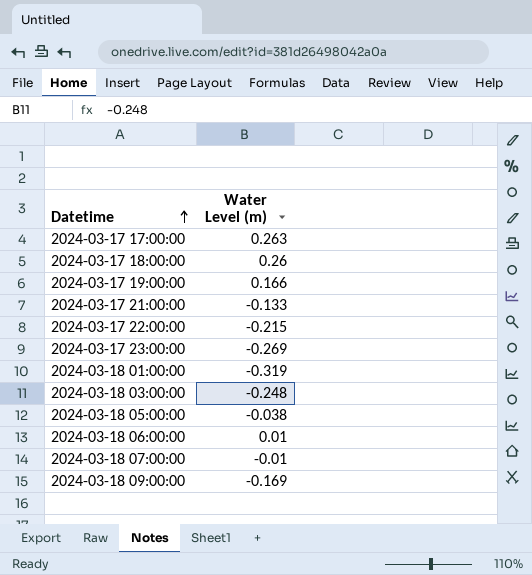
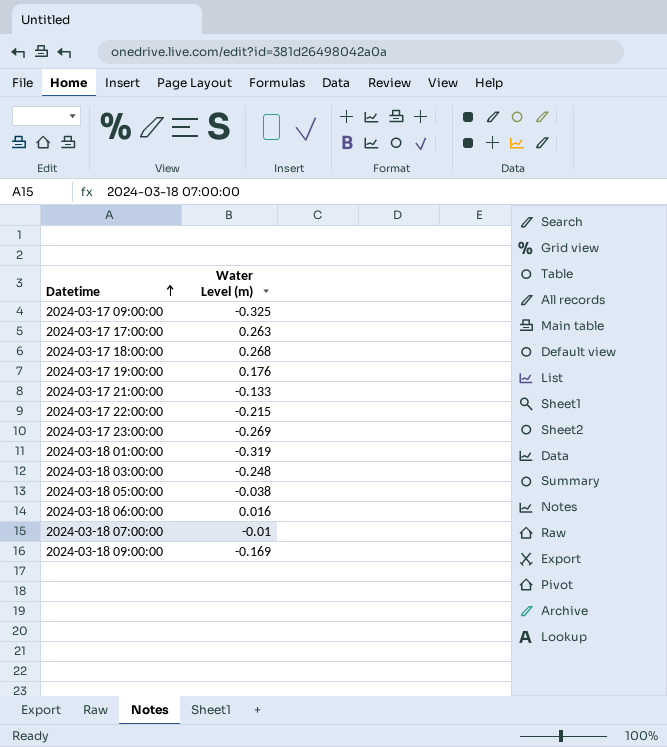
row 2024-03-17 09:00:00: none -> -0.325
2024-03-17 18:00:00 | Water Level (m): 0.26 -> 0.268
2024-03-17 19:00:00 | Water Level (m): 0.166 -> 0.176
2024-03-18 06:00:00 | Water Level (m): 0.01 -> 0.016

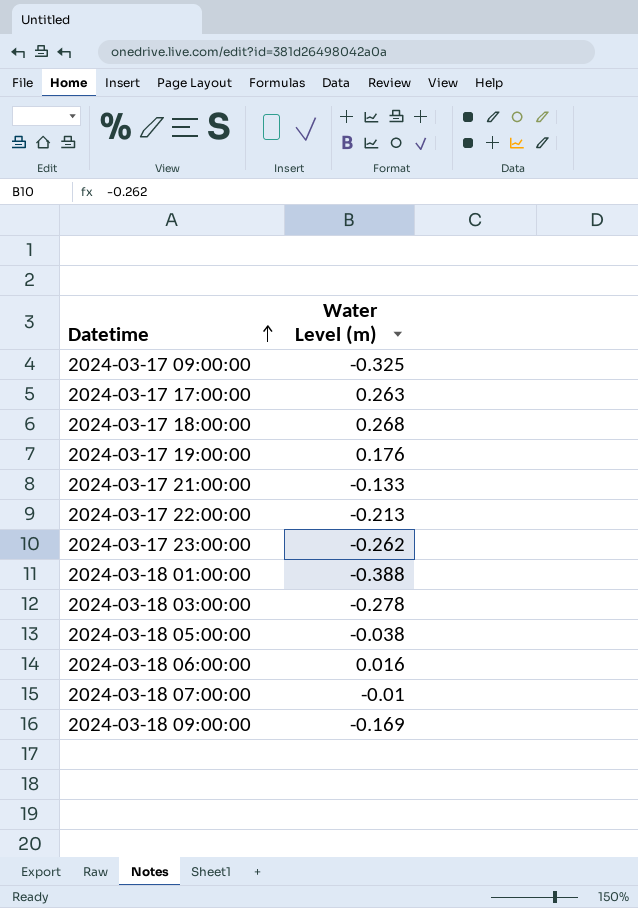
2024-03-17 22:00:00 | Water Level (m): -0.215 -> -0.213
2024-03-17 23:00:00 | Water Level (m): -0.269 -> -0.262
2024-03-18 01:00:00 | Water Level (m): -0.319 -> -0.388
2024-03-18 03:00:00 | Water Level (m): -0.248 -> -0.278

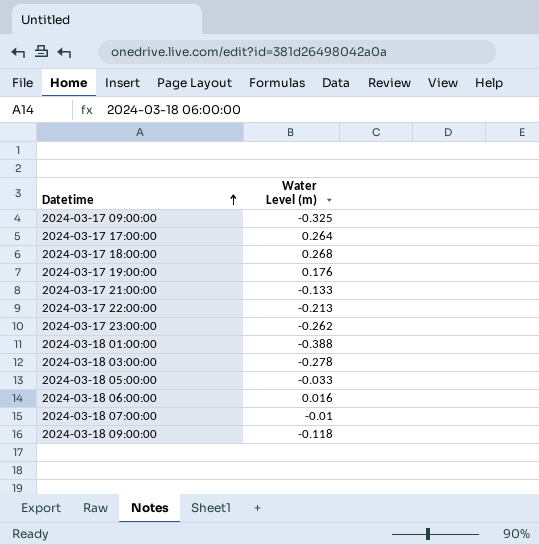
2024-03-17 17:00:00 | Water Level (m): 0.263 -> 0.264
2024-03-18 05:00:00 | Water Level (m): -0.038 -> -0.033
2024-03-18 09:00:00 | Water Level (m): -0.169 -> -0.118

